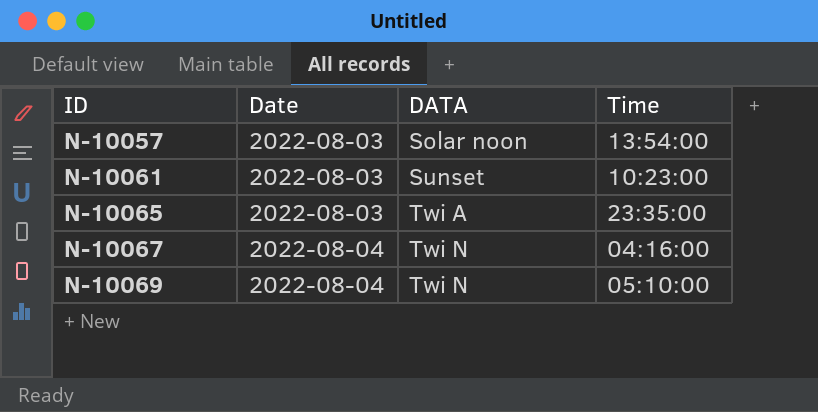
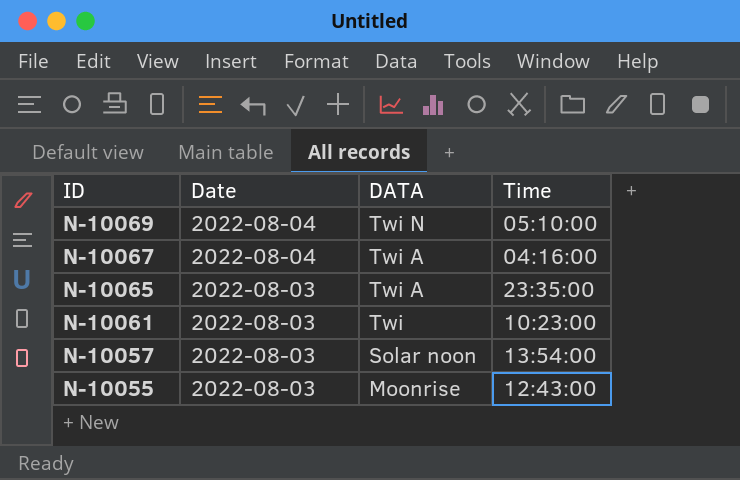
row order: ID ascending -> ID descending
N-10067 | DATA: Twi N -> Twi A
N-10061 | DATA: Sunset -> Twi
row N-10055: none -> 2022-08-03 | Moonrise | 12:43:00

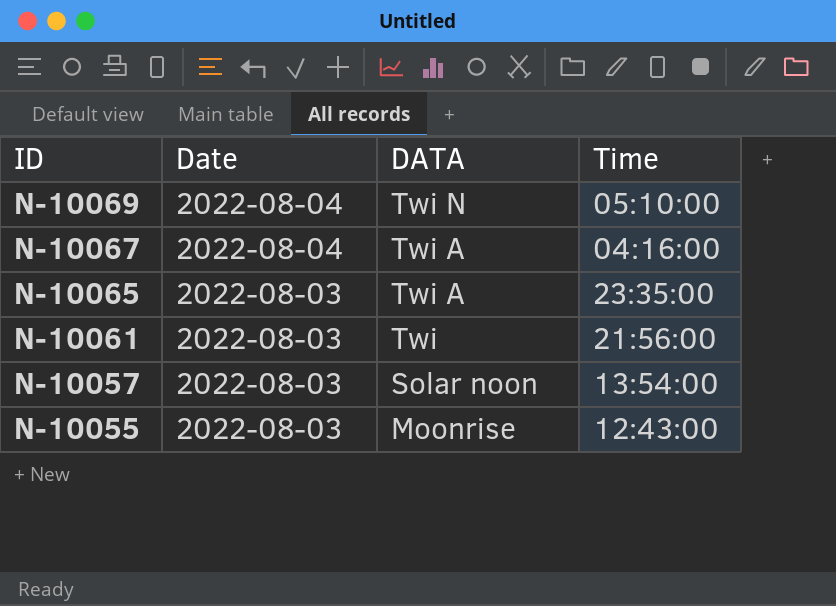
N-10061 | Time: 10:23:00 -> 21:56:00

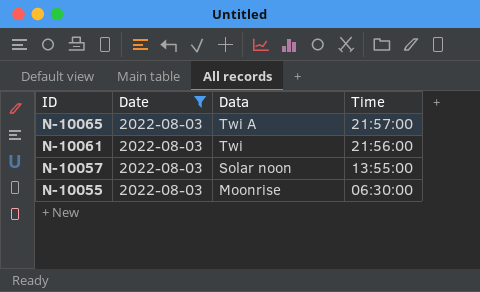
filter: none -> Date = 2022-08-03
column name: DATA -> Data
N-10065 | Time: 23:35:00 -> 21:57:00
N-10057 | Time: 13:54:00 -> 13:55:00
N-10055 | Time: 12:43:00 -> 06:30:00

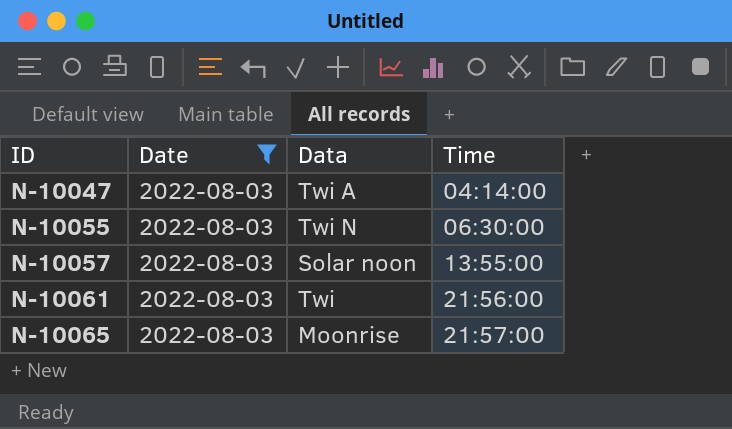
row order: ID descending -> ID ascending
row N-10047: none -> 2022-08-03 | Twi A | 04:14:00
N-10055 | Data: Moonrise -> Twi N
N-10065 | Data: Twi A -> Moonrise

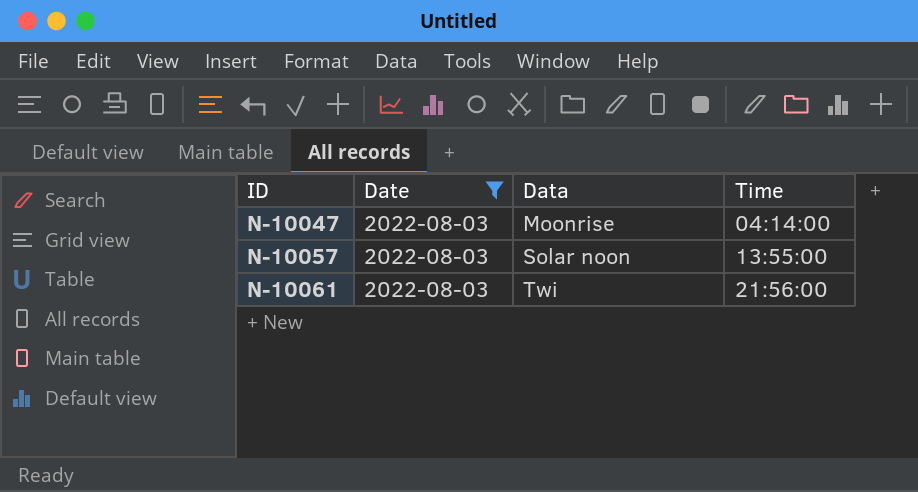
row N-10055: 2022-08-03 | Twi N | 06:30:00 -> none
row N-10065: 2022-08-03 | Moonrise | 21:57:00 -> none
N-10047 | Data: Twi A -> Moonrise

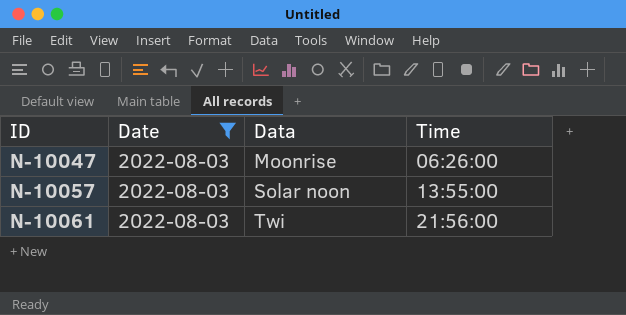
N-10047 | Time: 04:14:00 -> 06:26:00

